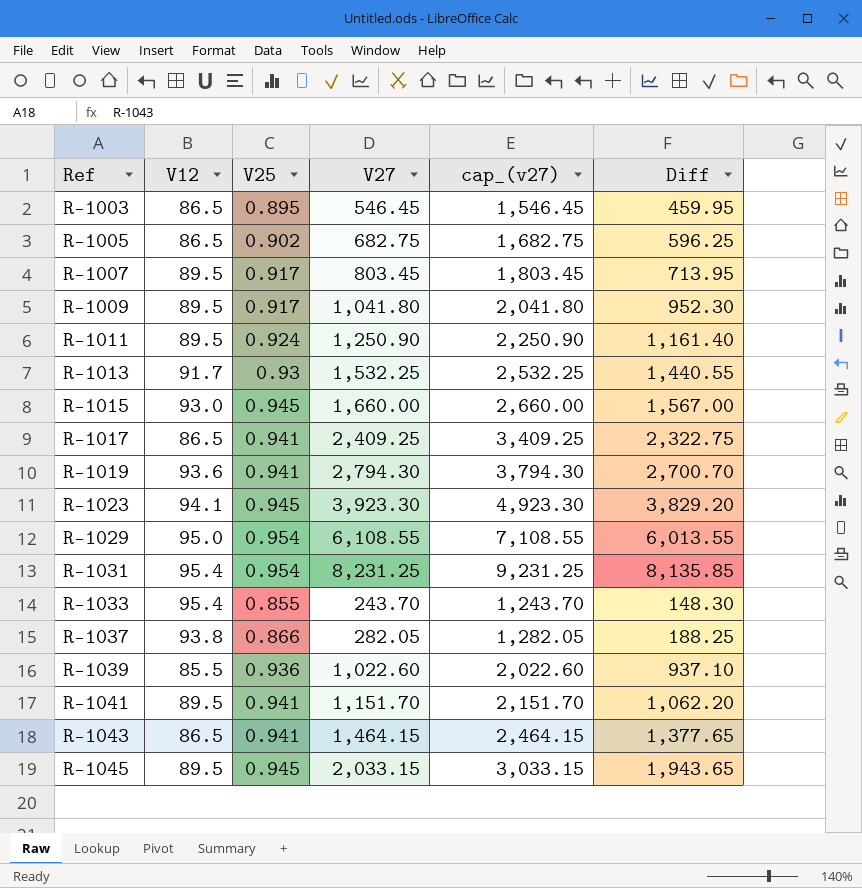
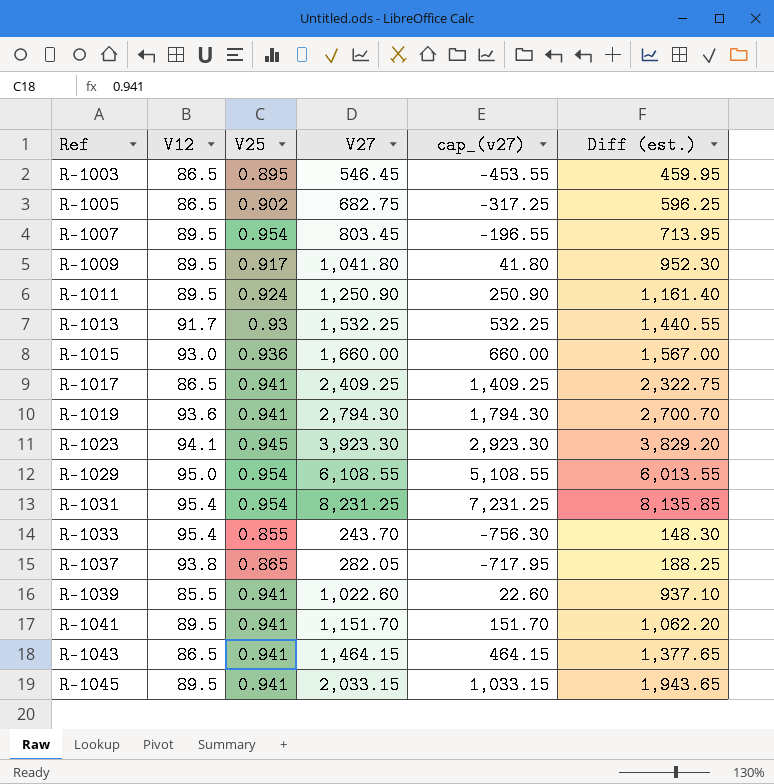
column cap_(v27) | formula: [V27] + 1000 -> [V27] - 1000
column name: Diff -> Diff (est.)
R-1007 | V25: 0.917 -> 0.954
R-1015 | V25: 0.945 -> 0.936
R-1037 | V25: 0.866 -> 0.865
R-1039 | V25: 0.936 -> 0.941
R-1045 | V25: 0.945 -> 0.941

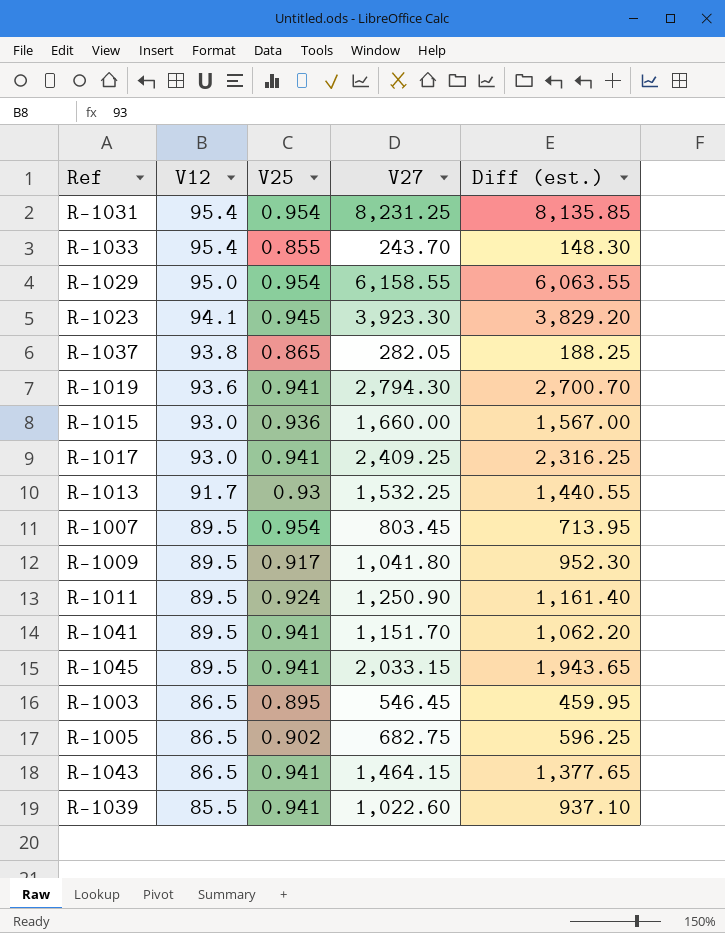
row order: Ref ascending -> V12 descending
column cap_(v27) | formula: [V27] - 1000 -> none
R-1029 | V27: 6,108.55 -> 6,158.55
R-1029 | Diff (est.): 6,013.55 -> 6,063.55
R-1017 | V12: 86.5 -> 93.0
R-1017 | Diff (est.): 2,322.75 -> 2,316.25

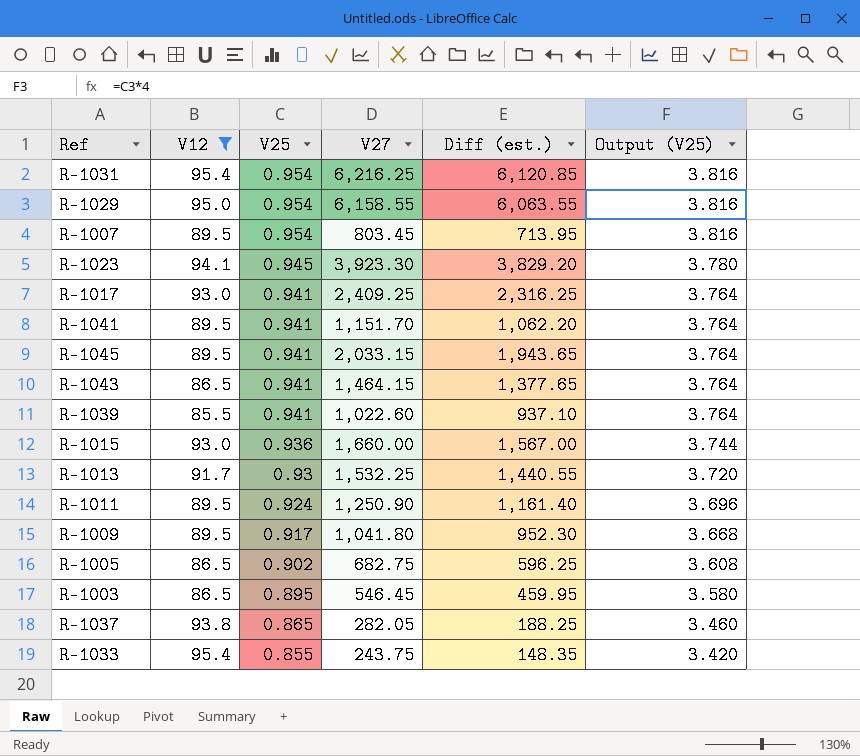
filter: none -> V12 != 93.6
row order: V12 descending -> V25 descending
column Output (V25) | formula: none -> [V25] * 4
R-1031 | V27: 8,231.25 -> 6,216.25
R-1031 | Diff (est.): 8,135.85 -> 6,120.85
R-1033 | V27: 243.70 -> 243.75
R-1033 | Diff (est.): 148.30 -> 148.35

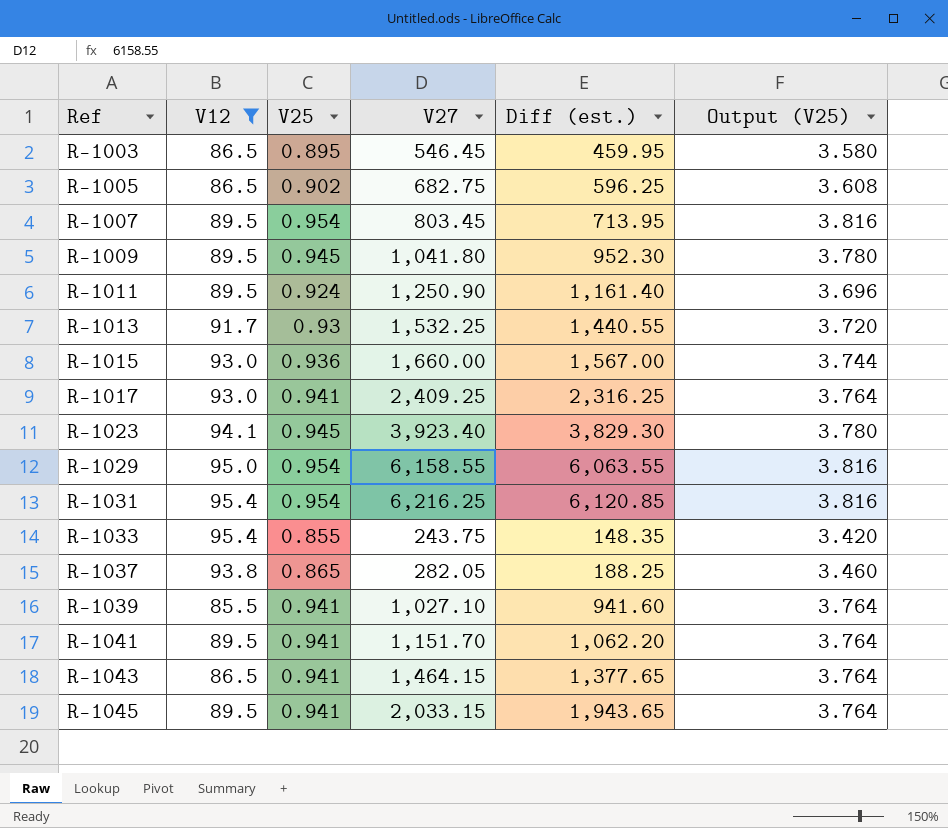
row order: V25 descending -> Ref ascending
R-1009 | V25: 0.917 -> 0.945
R-1009 | Output (V25): 3.668 -> 3.780
R-1023 | V27: 3,923.30 -> 3,923.40
R-1023 | Diff (est.): 3,829.20 -> 3,829.30
R-1039 | V27: 1,022.60 -> 1,027.10
R-1039 | Diff (est.): 937.10 -> 941.60

